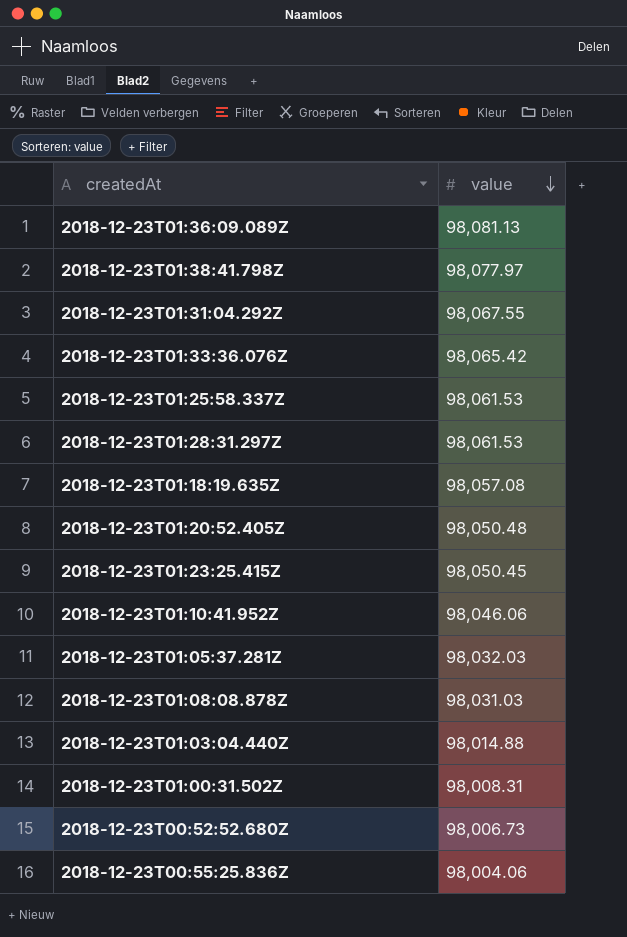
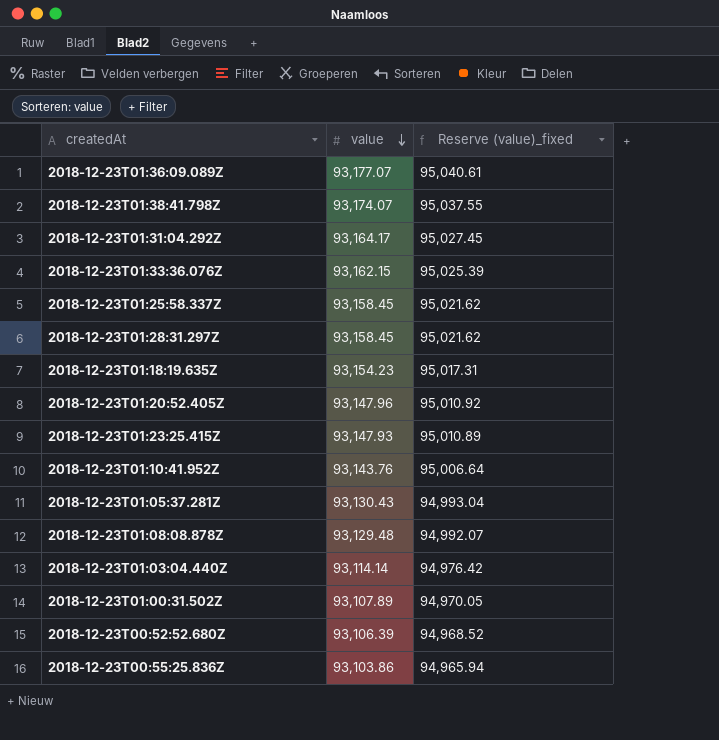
column Reserve (value)_fixed | formula: none -> [value] * 1.02
2018-12-23T01:36:09.089Z | value: 98,081.13 -> 93,177.07
2018-12-23T01:38:41.798Z | value: 98,077.97 -> 93,174.07
2018-12-23T01:31:04.292Z | value: 98,067.55 -> 93,164.17
2018-12-23T01:33:36.076Z | value: 98,065.42 -> 93,162.15
2018-12-23T01:25:58.337Z | value: 98,061.53 -> 93,158.45
2018-12-23T01:28:31.297Z | value: 98,061.53 -> 93,158.45
2018-12-23T01:18:19.635Z | value: 98,057.08 -> 93,154.23
2018-12-23T01:20:52.405Z | value: 98,050.48 -> 93,147.96
2018-12-23T01:23:25.415Z | value: 98,050.45 -> 93,147.93
2018-12-23T01:10:41.952Z | value: 98,046.06 -> 93,143.76
2018-12-23T01:05:37.281Z | value: 98,032.03 -> 93,130.43
2018-12-23T01:08:08.878Z | value: 98,031.03 -> 93,129.48
2018-12-23T01:03:04.440Z | value: 98,014.88 -> 93,114.14
2018-12-23T01:00:31.502Z | value: 98,008.31 -> 93,107.89
2018-12-23T00:52:52.680Z | value: 98,006.73 -> 93,106.39
2018-12-23T00:55:25.836Z | value: 98,004.06 -> 93,103.86

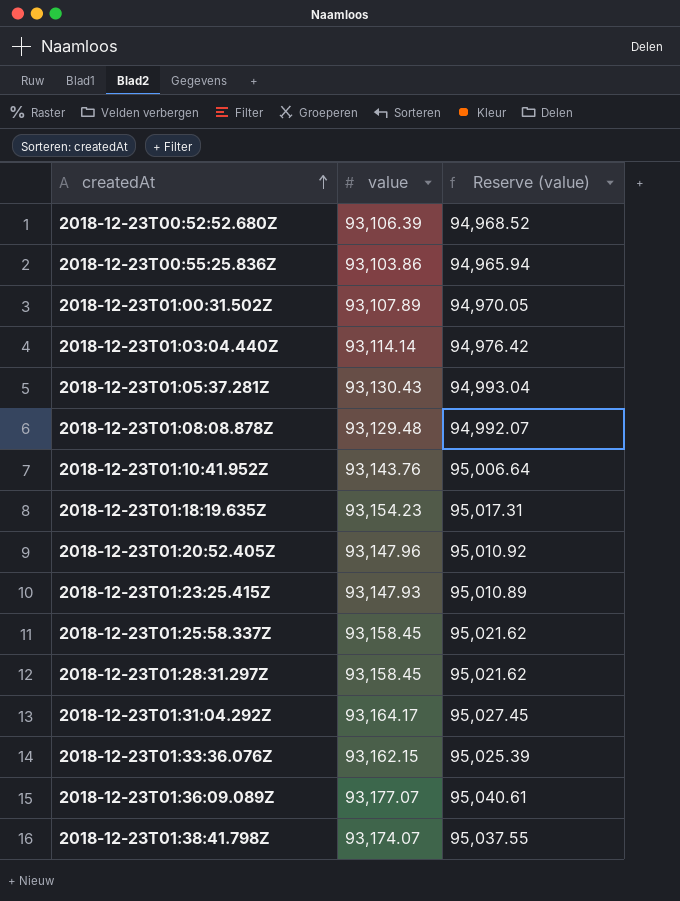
row order: value descending -> createdAt ascending
column name: Reserve (value)_fixed -> Reserve (value)

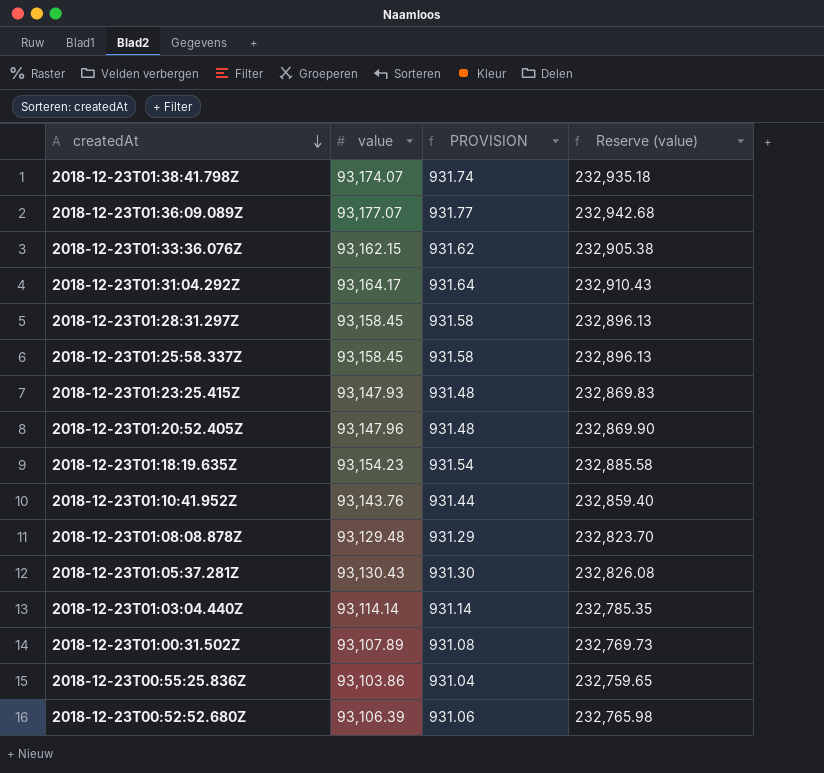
row order: createdAt ascending -> createdAt descending
column PROVISION | formula: none -> [value] * 0.01
column Reserve (value) | formula: [value] * 1.02 -> [value] * 2.5

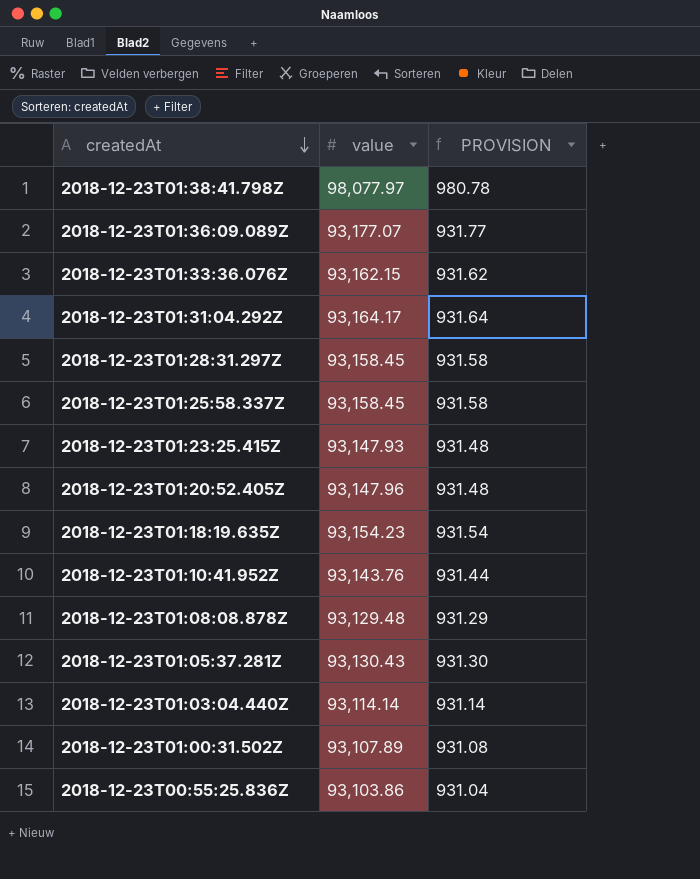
column Reserve (value) | formula: [value] * 2.5 -> none
row 2018-12-23T00:52:52.680Z: 93,106.39 | 931.06 | 232,765.98 -> none
2018-12-23T01:38:41.798Z | value: 93,174.07 -> 98,077.97
2018-12-23T01:38:41.798Z | PROVISION: 931.74 -> 980.78

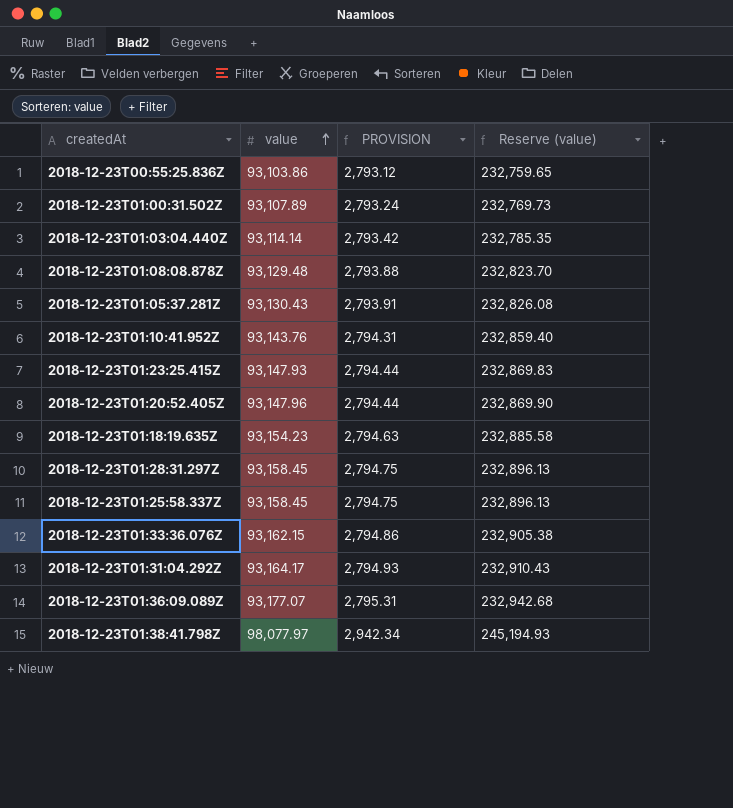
row order: createdAt descending -> value ascending
column PROVISION | formula: [value] * 0.01 -> [value] * 0.03
column Reserve (value) | formula: none -> [value] * 2.5

